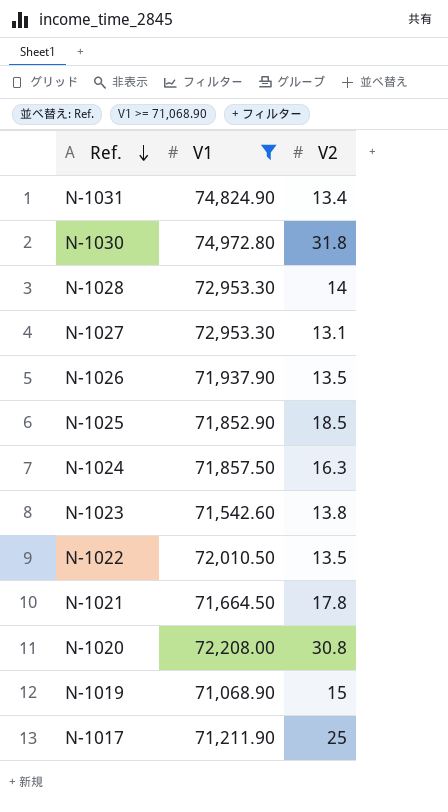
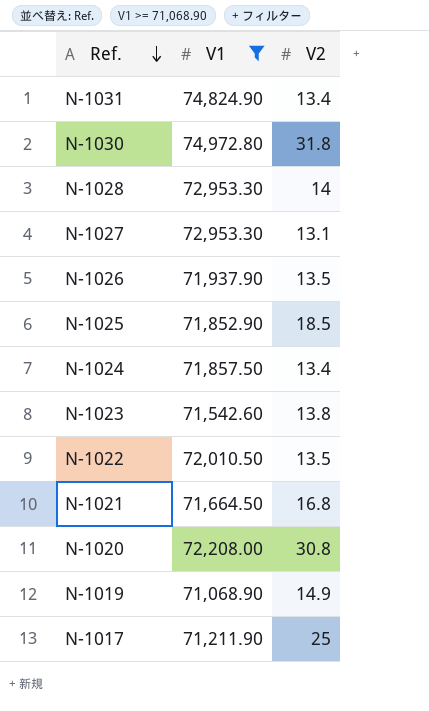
N-1024 | V2: 16.3 -> 13.4
N-1021 | V2: 17.8 -> 16.8
N-1019 | V2: 15 -> 14.9

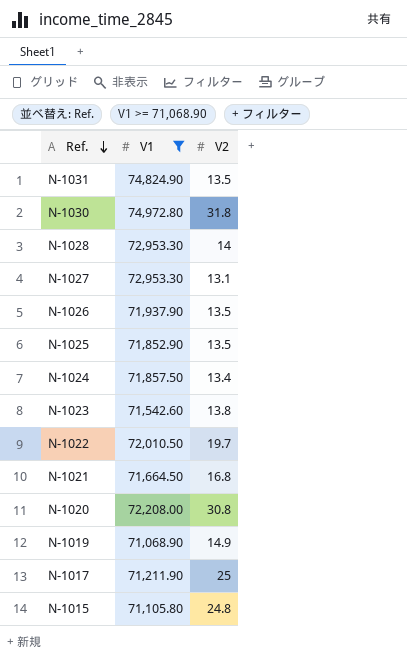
N-1031 | V2: 13.4 -> 13.5
N-1025 | V2: 18.5 -> 13.5
N-1022 | V2: 13.5 -> 19.7
row N-1015: none -> 71,105.80 | 24.8

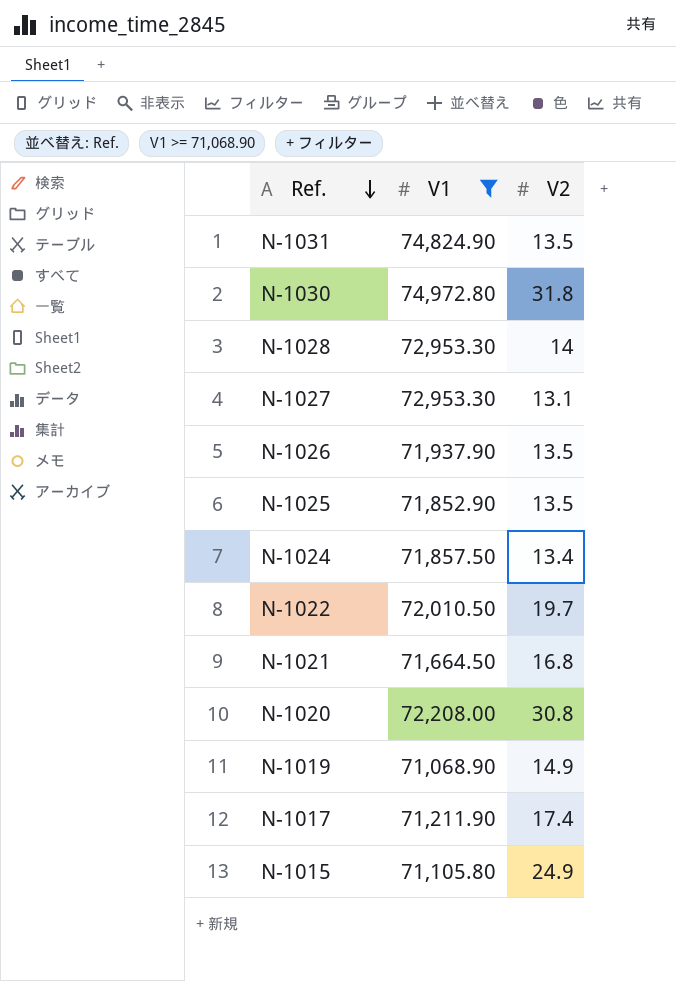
row N-1023: 71,542.60 | 13.8 -> none
N-1017 | V2: 25 -> 17.4
N-1015 | V2: 24.8 -> 24.9

